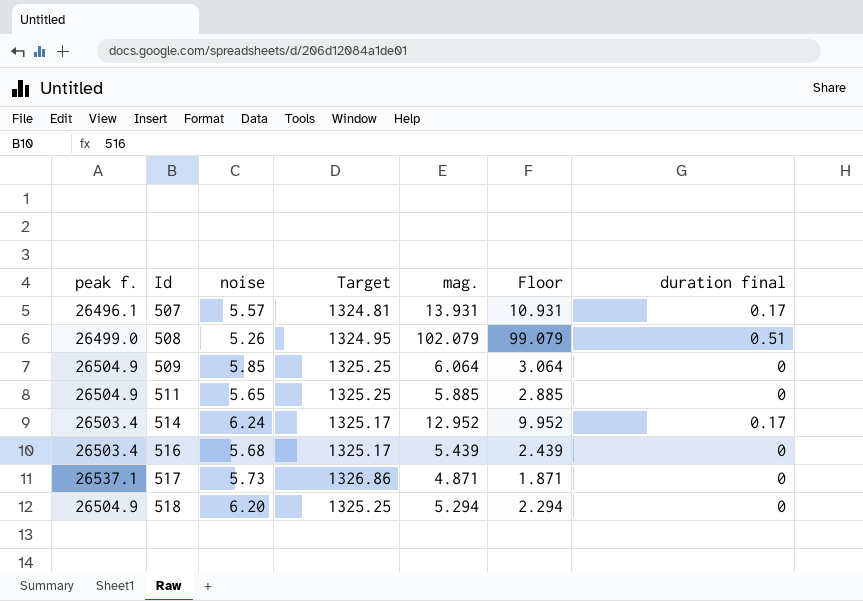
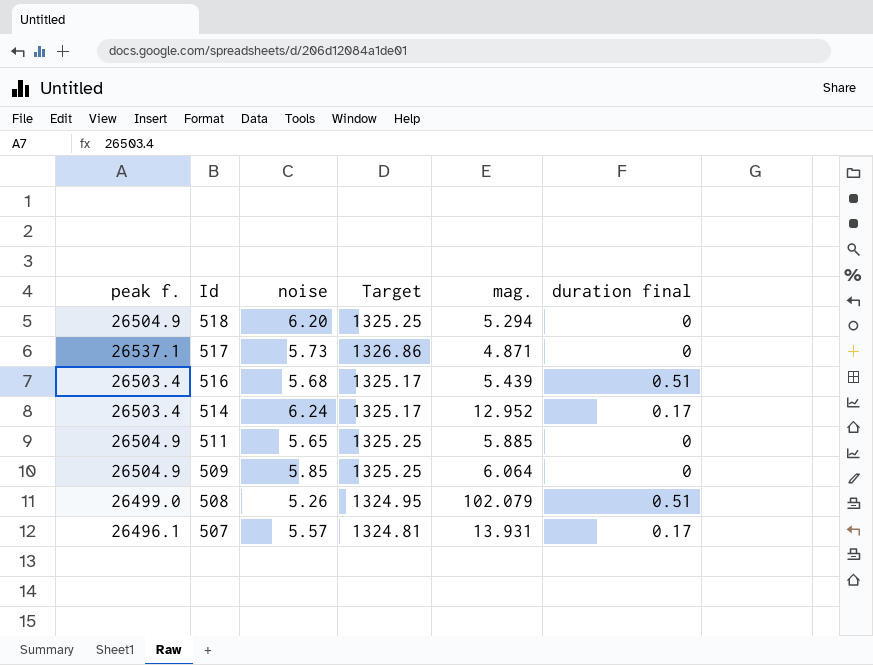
row order: Id ascending -> Id descending
column Floor | formula: [mag.] - 3 -> none
516 | duration final: 0 -> 0.51

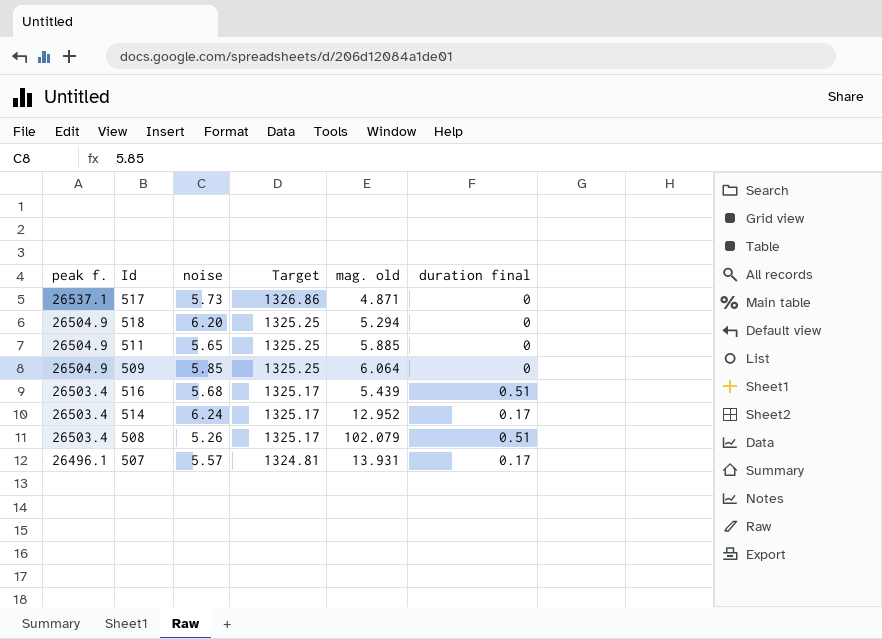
row order: Id descending -> peak f. descending
column name: mag. -> mag. old
508 | peak f.: 26499.0 -> 26503.4
508 | Target: 1324.95 -> 1325.17

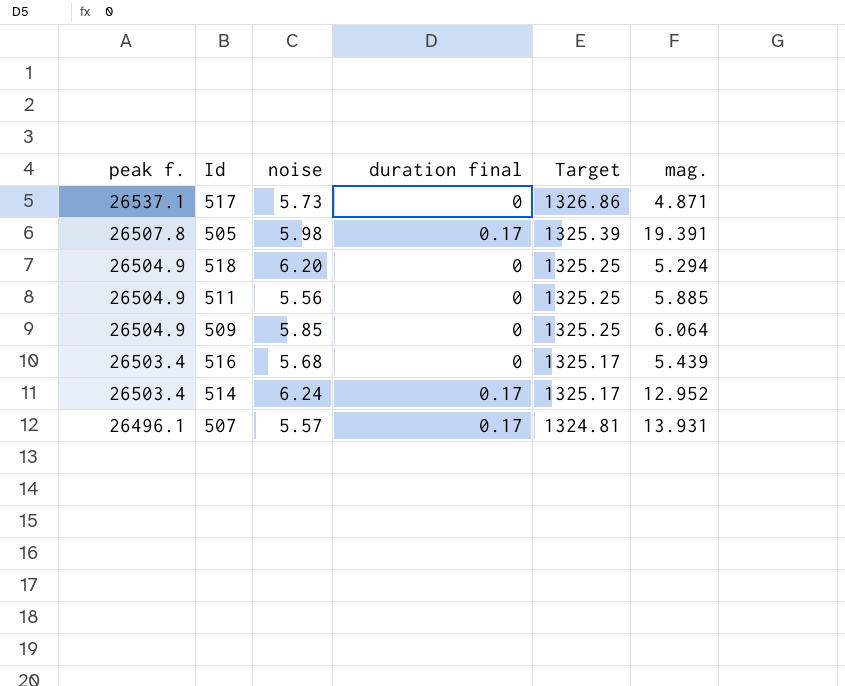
column duration final | position: 6 -> 4
column name: mag. old -> mag.
row 508: 26503.4 | 5.26 | 1325.17 | 102.079 | 0.51 -> none
row 505: none -> 26507.8 | 5.98 | 0.17 | 1325.39 | 19.391
511 | noise: 5.65 -> 5.56
516 | duration final: 0.51 -> 0

